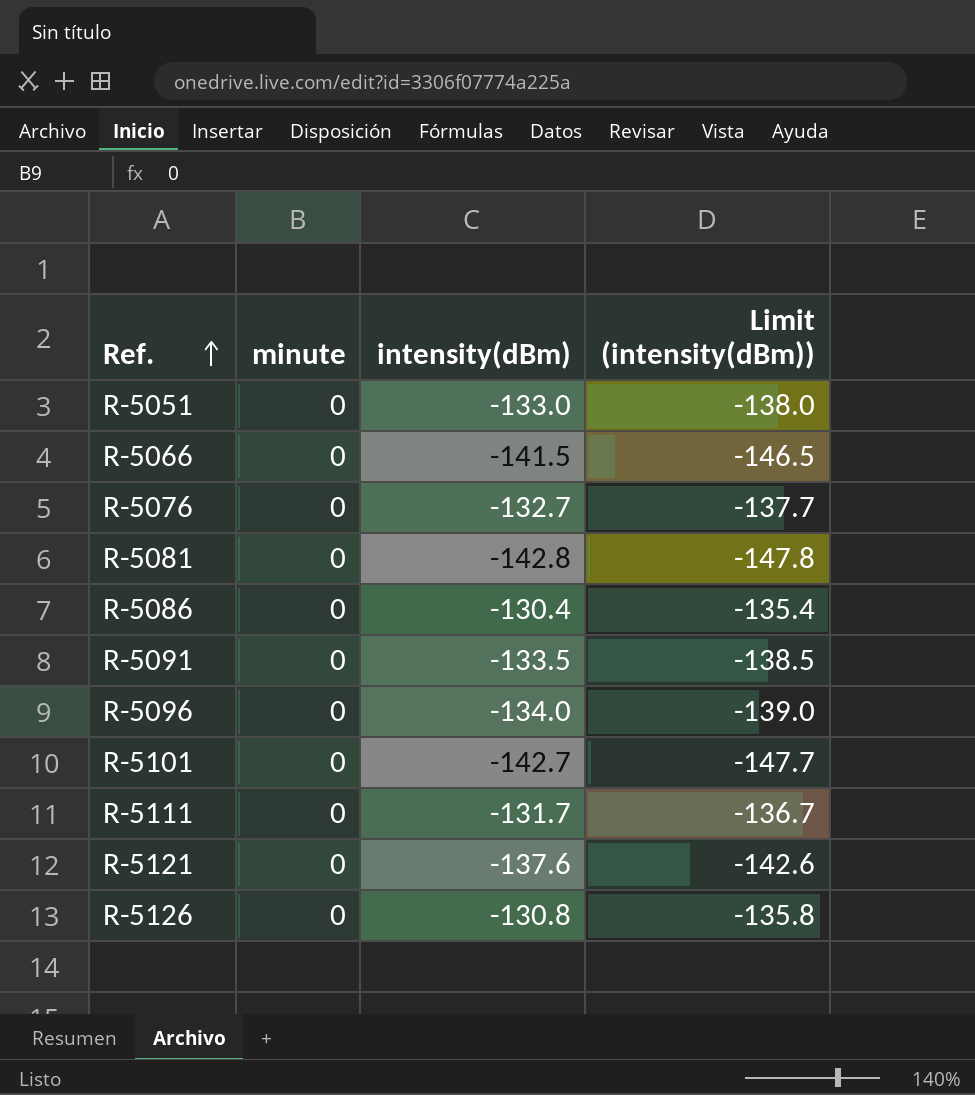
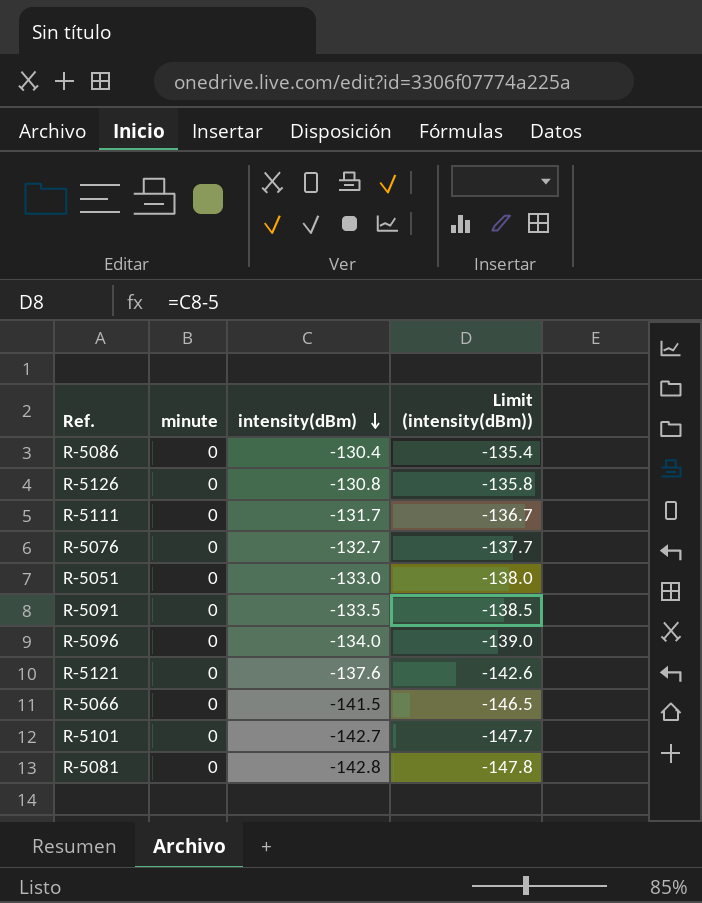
row order: Ref. ascending -> intensity(dBm) descending

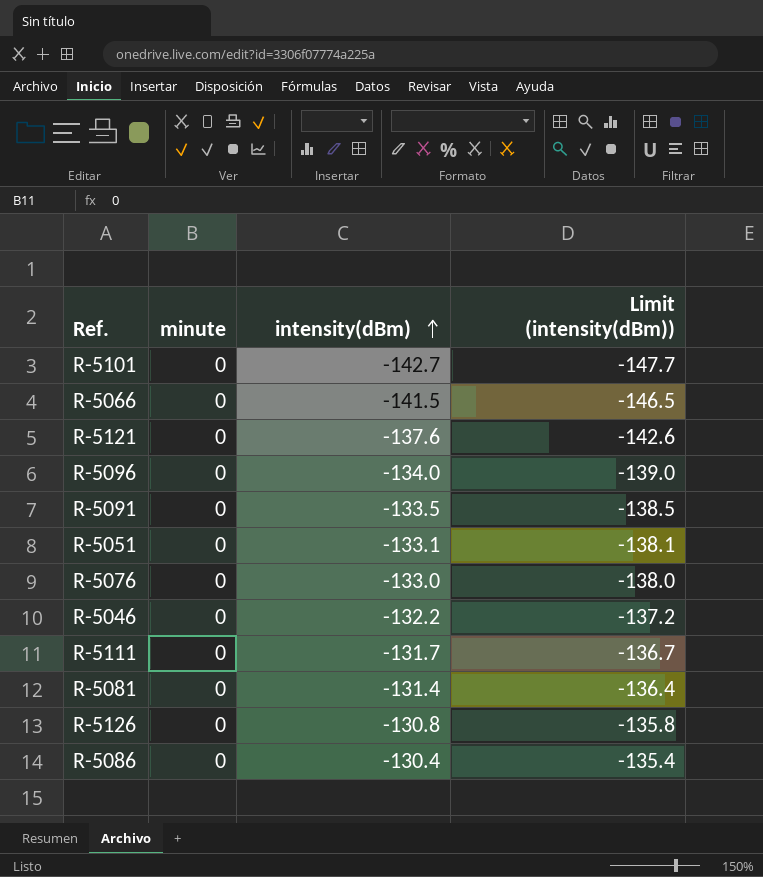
row order: intensity(dBm) descending -> intensity(dBm) ascending
R-5051 | intensity(dBm): -133.0 -> -133.1
R-5051 | Limit (intensity(dBm)): -138.0 -> -138.1
R-5076 | intensity(dBm): -132.7 -> -133.0
R-5076 | Limit (intensity(dBm)): -137.7 -> -138.0
row R-5046: none -> 0 | -132.2 | -137.2
R-5081 | intensity(dBm): -142.8 -> -131.4
R-5081 | Limit (intensity(dBm)): -147.8 -> -136.4

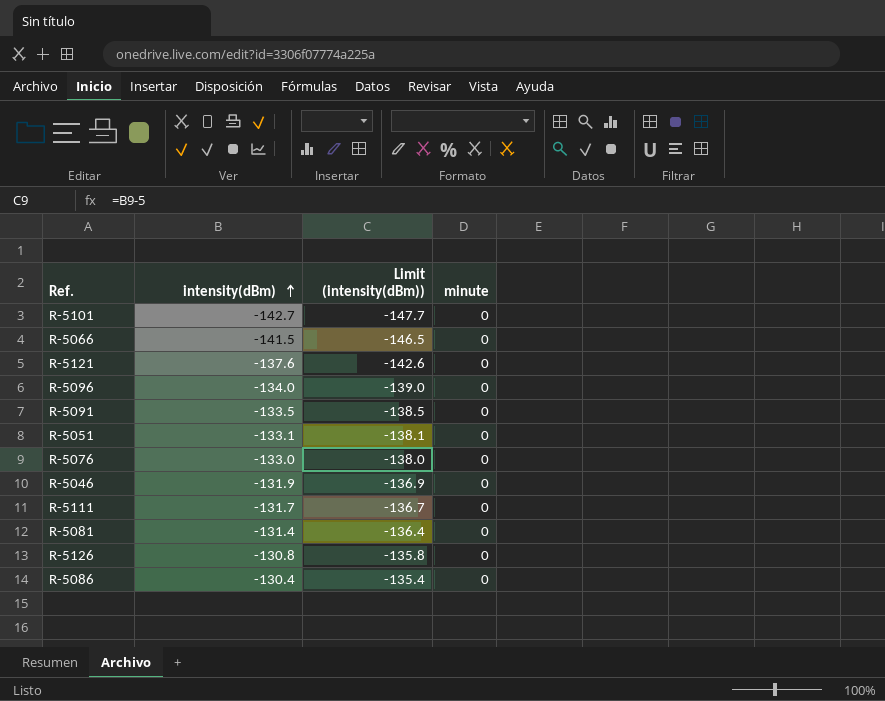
column minute | position: 2 -> 4
R-5046 | intensity(dBm): -132.2 -> -131.9
R-5046 | Limit (intensity(dBm)): -137.2 -> -136.9

